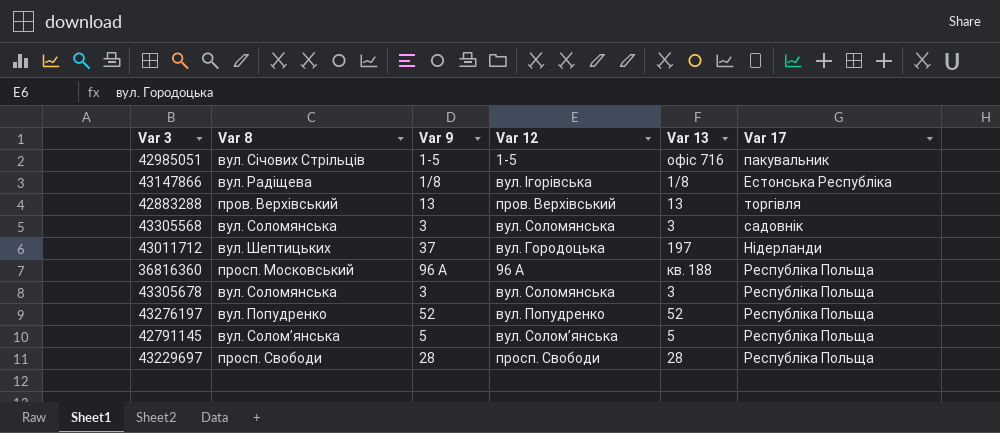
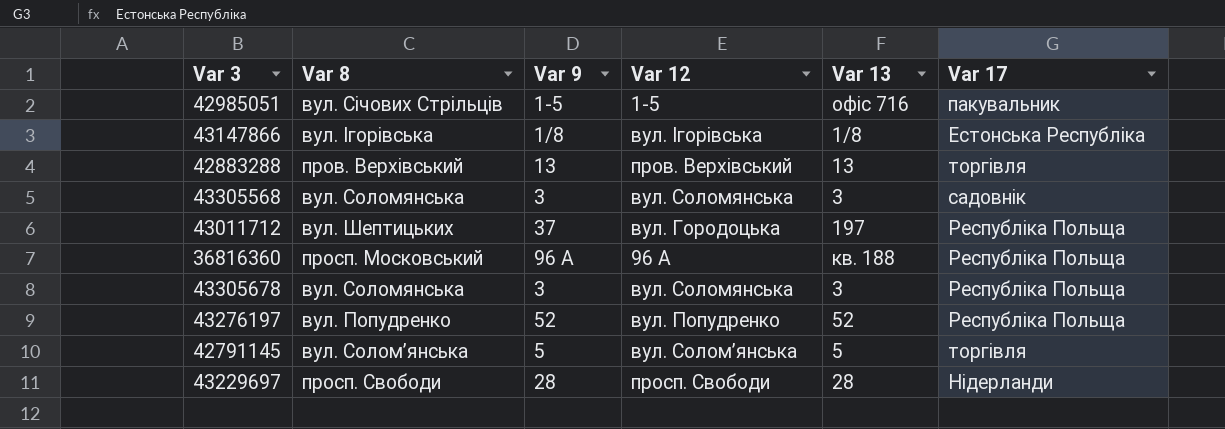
43147866 | Var 8: вул. Радіщева -> вул. Ігорівська
43011712 | Var 17: Нідерланди -> Республіка Польща
42791145 | Var 17: Республіка Польща -> торгівля
43229697 | Var 17: Республіка Польща -> Нідерланди

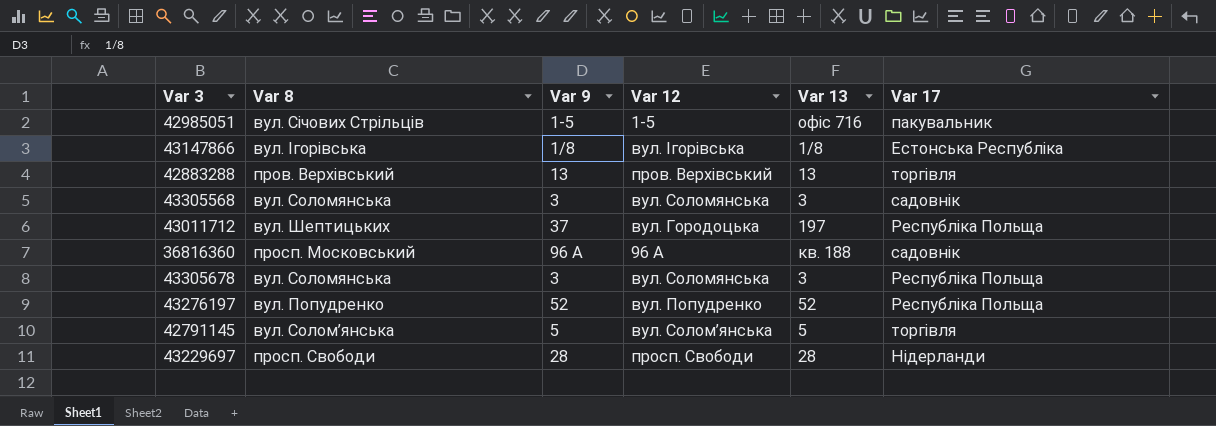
36816360 | Var 17: Республіка Польща -> садовнік

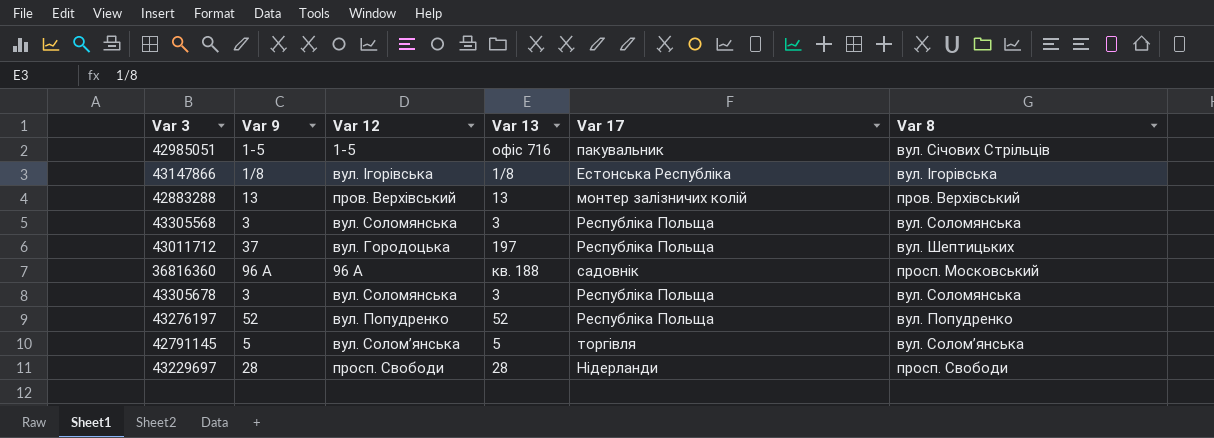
column Var 8 | position: 2 -> 6
42883288 | Var 17: торгівля -> монтер залізничих колій
43305568 | Var 17: садовнік -> Республіка Польща

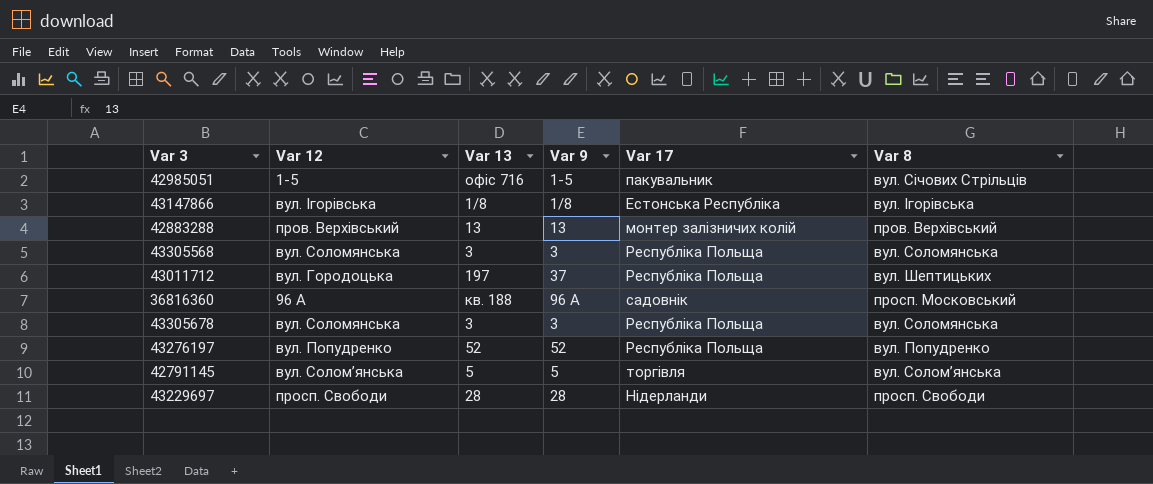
column Var 9 | position: 2 -> 4

